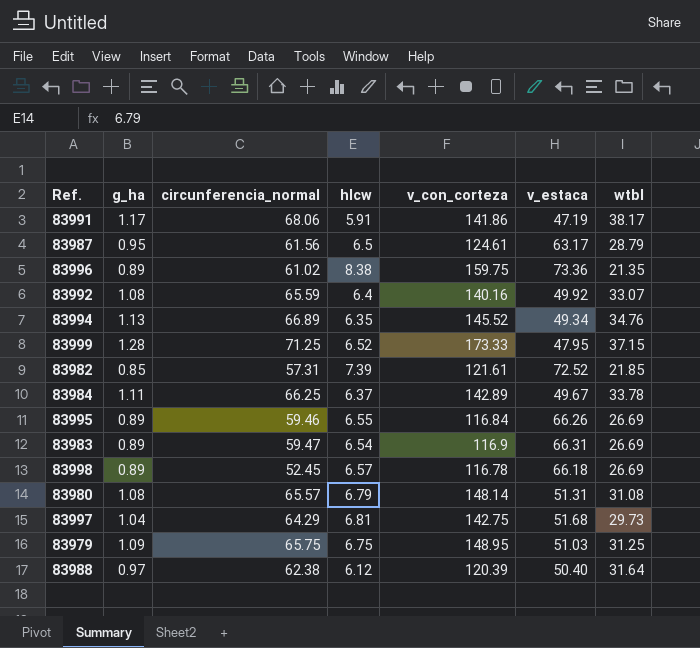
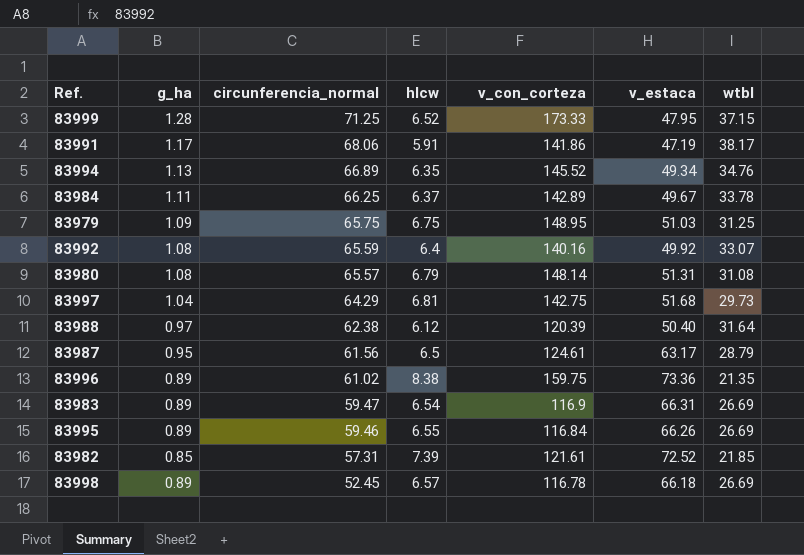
row order: none -> circunferencia_normal descending

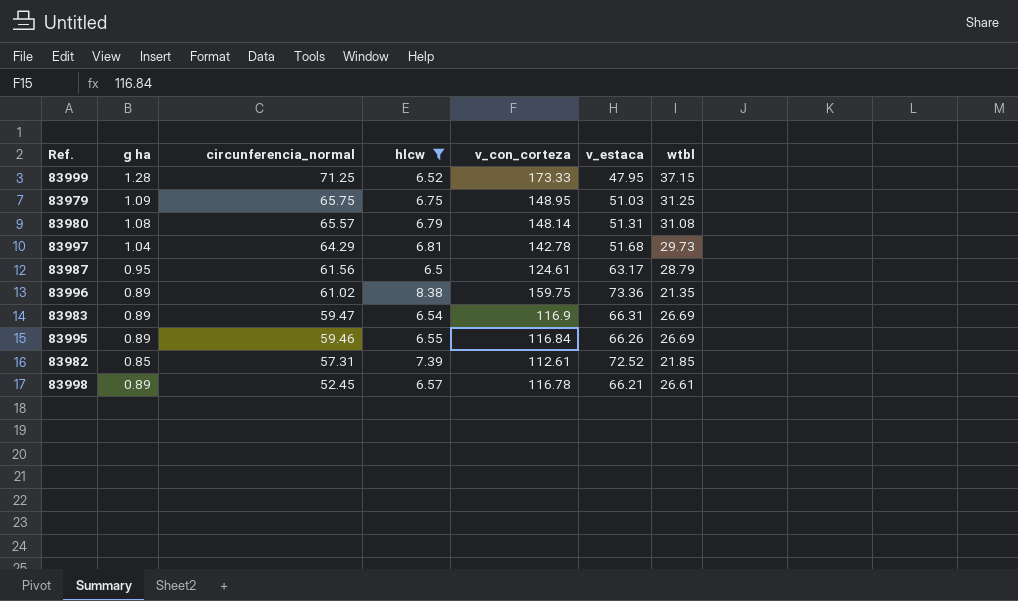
filter: none -> hlcw >= 6.5
column name: g_ha -> g ha
83997 | v_con_corteza: 142.75 -> 142.78
83982 | v_con_corteza: 121.61 -> 112.61
83998 | v_estaca: 66.18 -> 66.21
83998 | wtbl: 26.69 -> 26.61

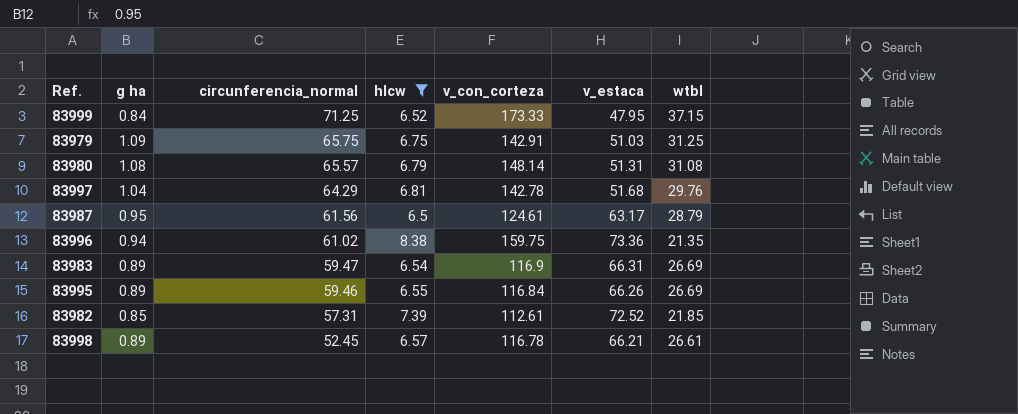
83999 | g ha: 1.28 -> 0.84
83979 | v_con_corteza: 148.95 -> 142.91
83997 | wtbl: 29.73 -> 29.76
83996 | g ha: 0.89 -> 0.94

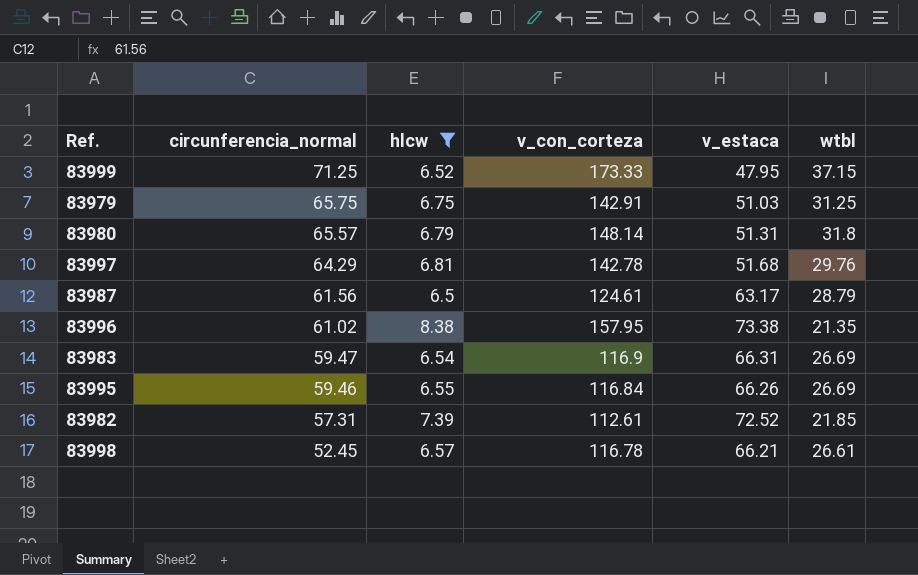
column g ha | position: 2 -> none
83980 | wtbl: 31.08 -> 31.8
83996 | v_con_corteza: 159.75 -> 157.95
83996 | v_estaca: 73.36 -> 73.38

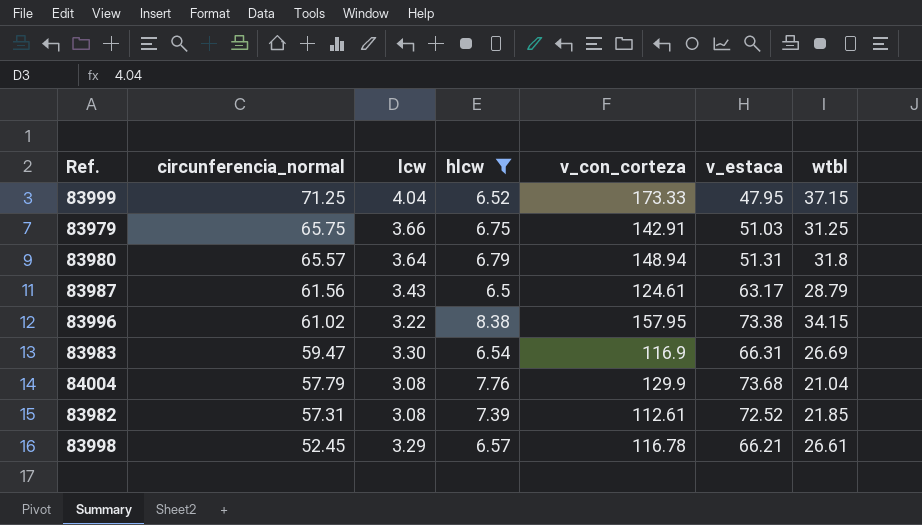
column lcw | position: none -> 3
row 83997: 64.29 | 6.81 | 142.78 | 51.68 | 29.76 -> none
row 83995: 59.46 | 6.55 | 116.84 | 66.26 | 26.69 -> none
83980 | v_con_corteza: 148.14 -> 148.94
83996 | wtbl: 21.35 -> 34.15
row 84004: none -> 57.79 | 3.08 | 7.76 | 129.9 | 73.68 | 21.04

